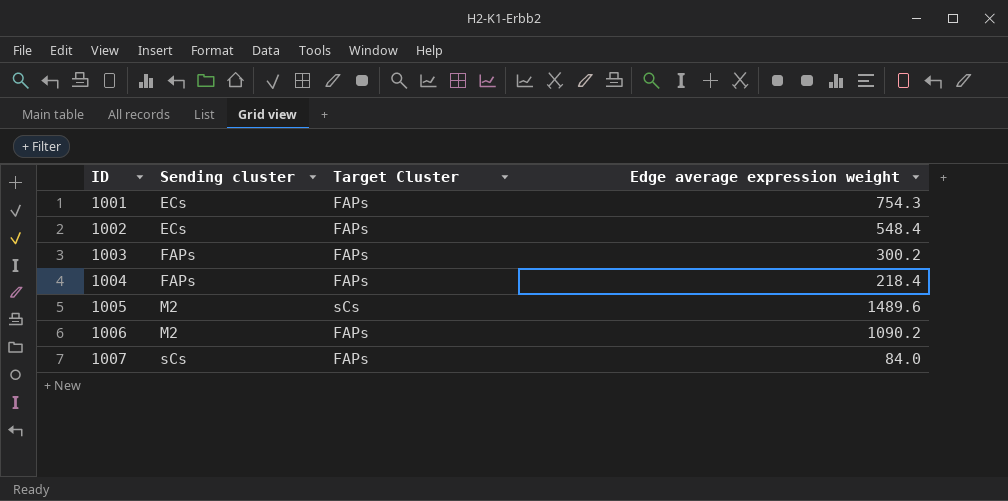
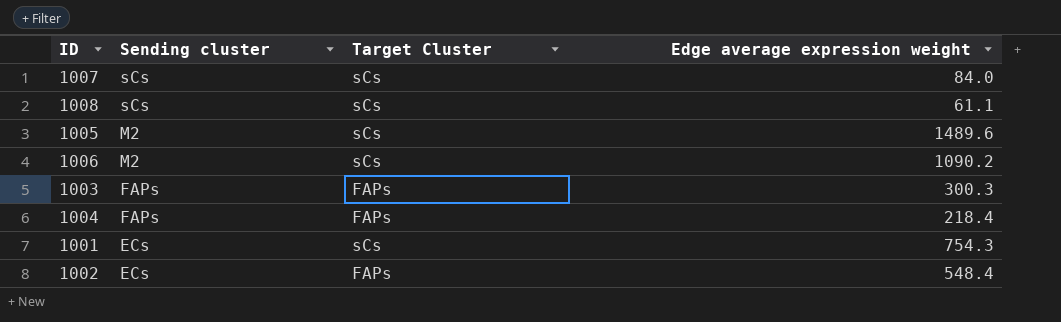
row order: ID ascending -> Sending cluster descending
1007 | Target Cluster: FAPs -> sCs
row 1008: none -> sCs | sCs | 61.1
1006 | Target Cluster: FAPs -> sCs
1003 | Edge average expression weight: 300.2 -> 300.3
1001 | Target Cluster: FAPs -> sCs

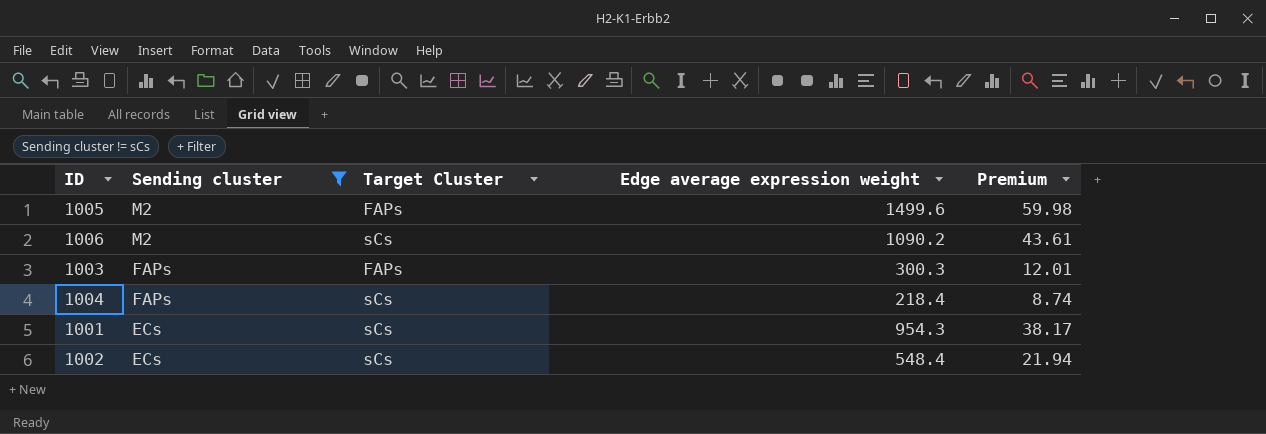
filter: none -> Sending cluster != sCs
column Premium | formula: none -> [Edge average expression weight] * 0.04
1005 | Target Cluster: sCs -> FAPs
1005 | Edge average expression weight: 1489.6 -> 1499.6
1004 | Target Cluster: FAPs -> sCs
1001 | Edge average expression weight: 754.3 -> 954.3
1002 | Target Cluster: FAPs -> sCs

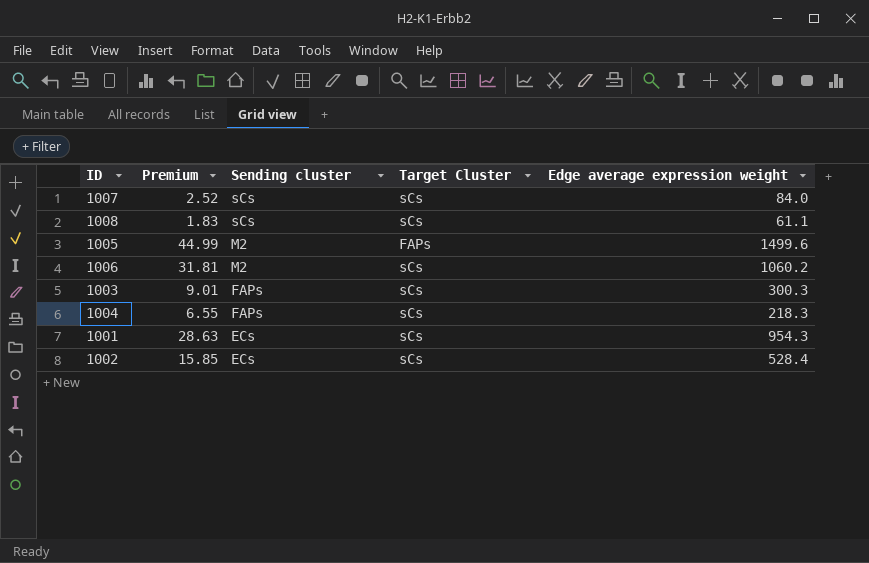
filter: Sending cluster != sCs -> none
column Premium | formula: [Edge average expression weight] * 0.04 -> [Edge average expression weight] * 0.03
column Premium | position: 5 -> 2
1006 | Edge average expression weight: 1090.2 -> 1060.2
1003 | Target Cluster: FAPs -> sCs
1004 | Edge average expression weight: 218.4 -> 218.3
1002 | Edge average expression weight: 548.4 -> 528.4

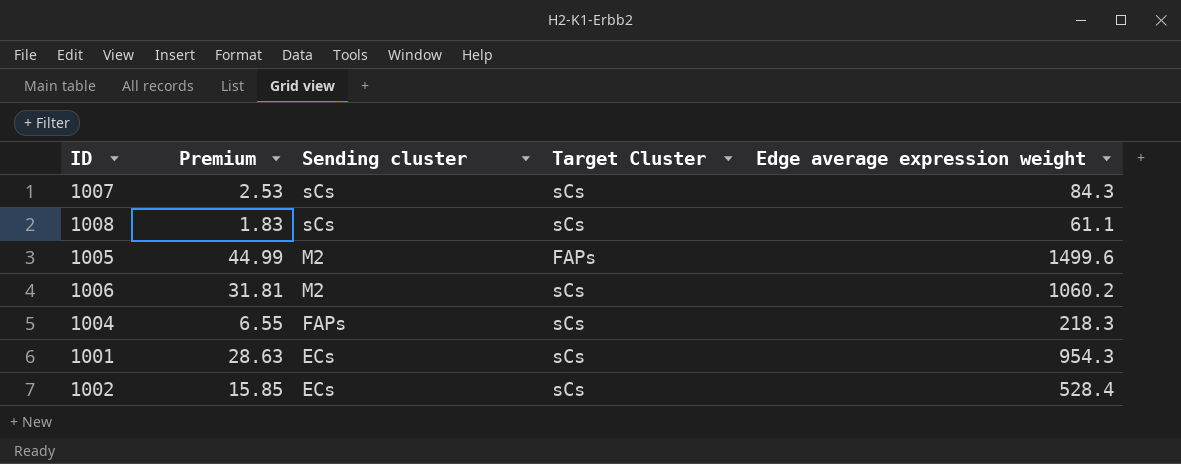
row 1003: 9.01 | FAPs | sCs | 300.3 -> none
1007 | Premium: 2.52 -> 2.53
1007 | Edge average expression weight: 84.0 -> 84.3

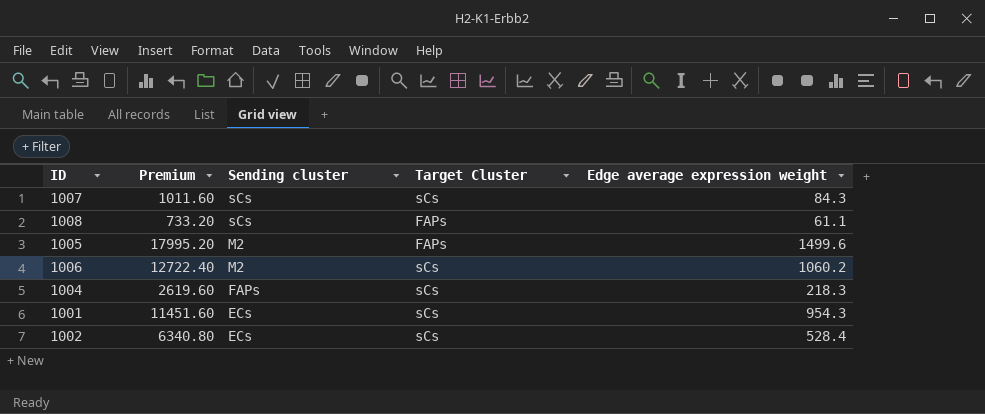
column Premium | formula: [Edge average expression weight] * 0.03 -> [Edge average expression weight] * 12
1008 | Target Cluster: sCs -> FAPs

